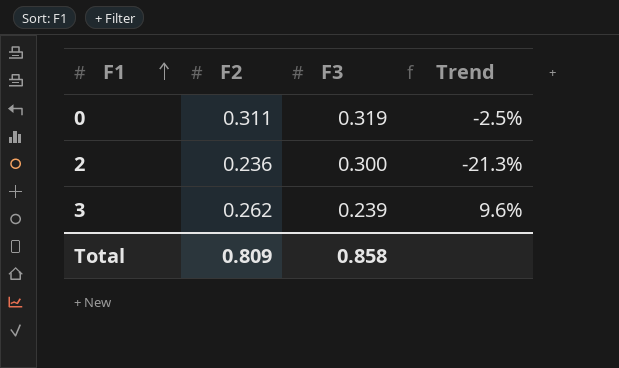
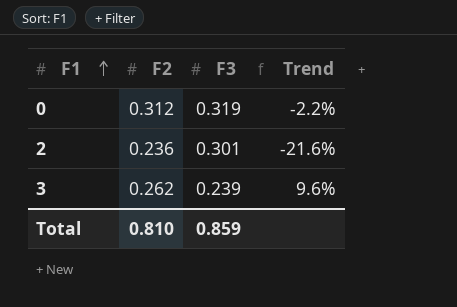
0 | F2: 0.311 -> 0.312
0 | Trend: -2.5% -> -2.2%
2 | F3: 0.300 -> 0.301
2 | Trend: -21.3% -> -21.6%
Total | F2: 0.809 -> 0.810
Total | F3: 0.858 -> 0.859

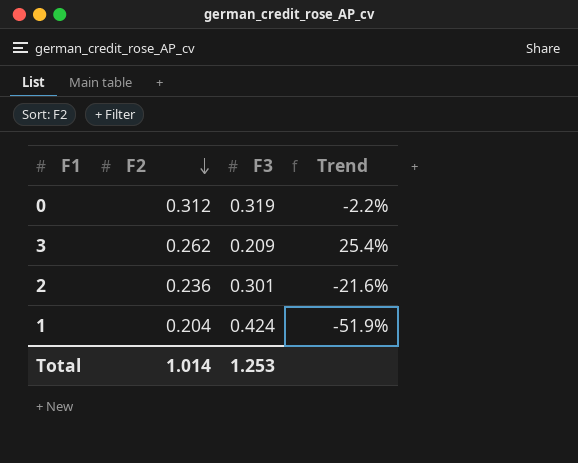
row order: F1 ascending -> F2 descending
3 | F3: 0.239 -> 0.209
3 | Trend: 9.6% -> 25.4%
row 1: none -> 0.204 | 0.424 | -51.9%
Total | F2: 0.810 -> 1.014
Total | F3: 0.859 -> 1.253

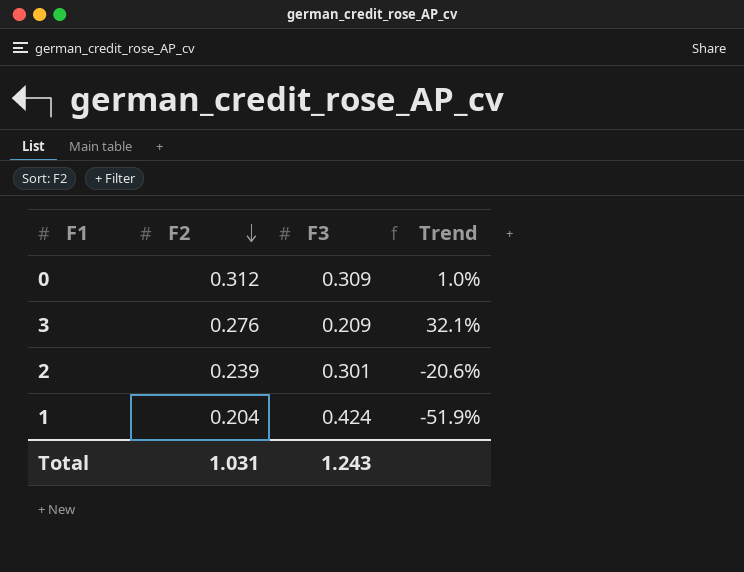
0 | F3: 0.319 -> 0.309
0 | Trend: -2.2% -> 1.0%
3 | F2: 0.262 -> 0.276
3 | Trend: 25.4% -> 32.1%
2 | F2: 0.236 -> 0.239
2 | Trend: -21.6% -> -20.6%
Total | F2: 1.014 -> 1.031
Total | F3: 1.253 -> 1.243

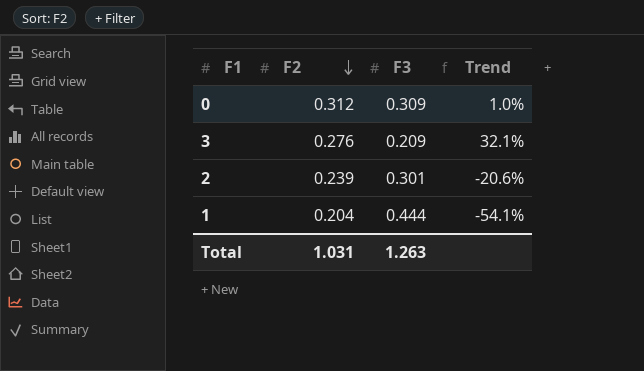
1 | F3: 0.424 -> 0.444
1 | Trend: -51.9% -> -54.1%
Total | F3: 1.243 -> 1.263

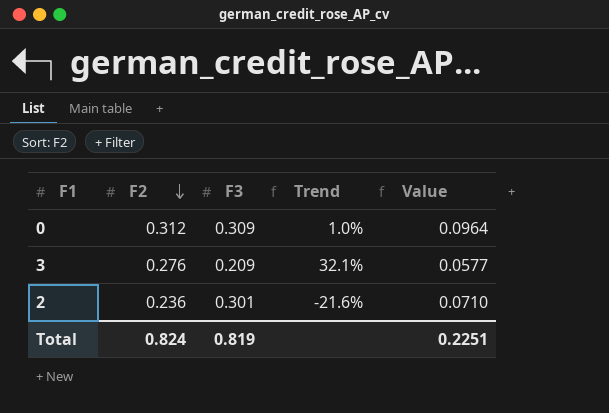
column Value | formula: none -> [F2] * [F3]
row 1: 0.204 | 0.444 | -54.1% -> none
2 | F2: 0.239 -> 0.236
2 | Trend: -20.6% -> -21.6%
Total | F2: 1.031 -> 0.824
Total | F3: 1.263 -> 0.819

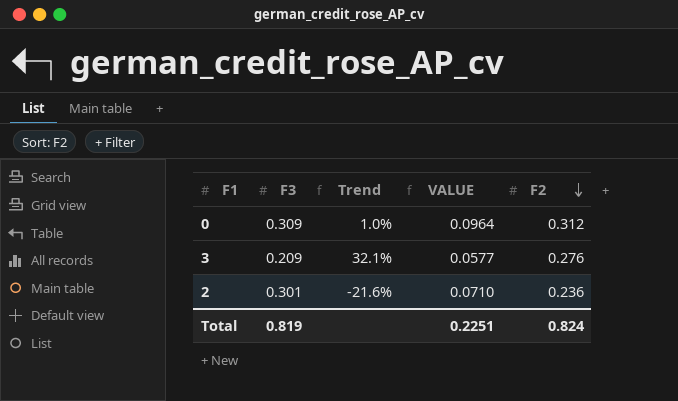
column name: Value -> VALUE
column F2 | position: 2 -> 5

